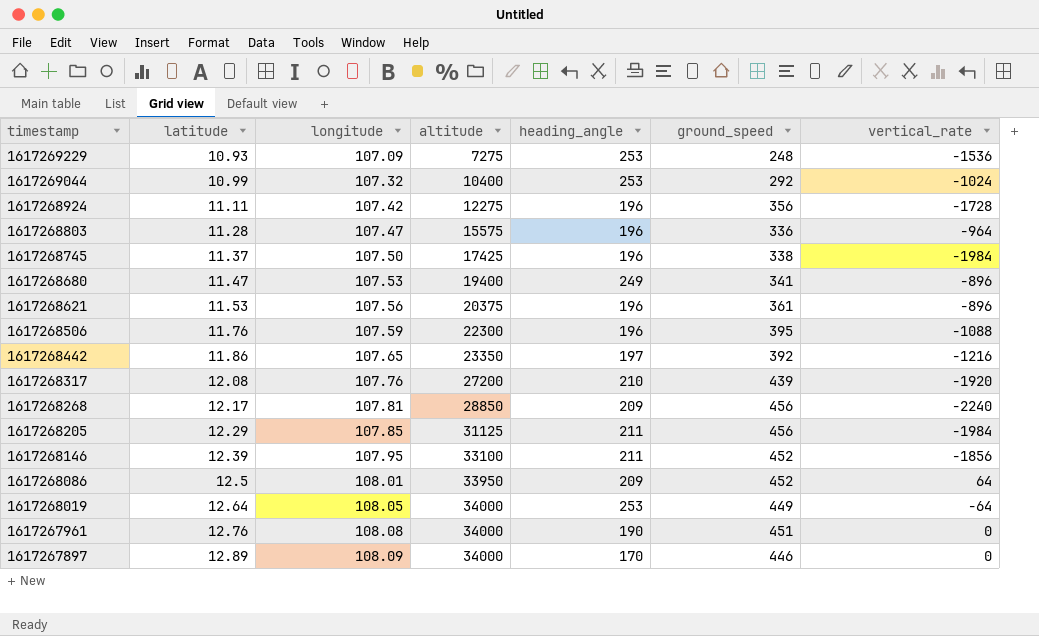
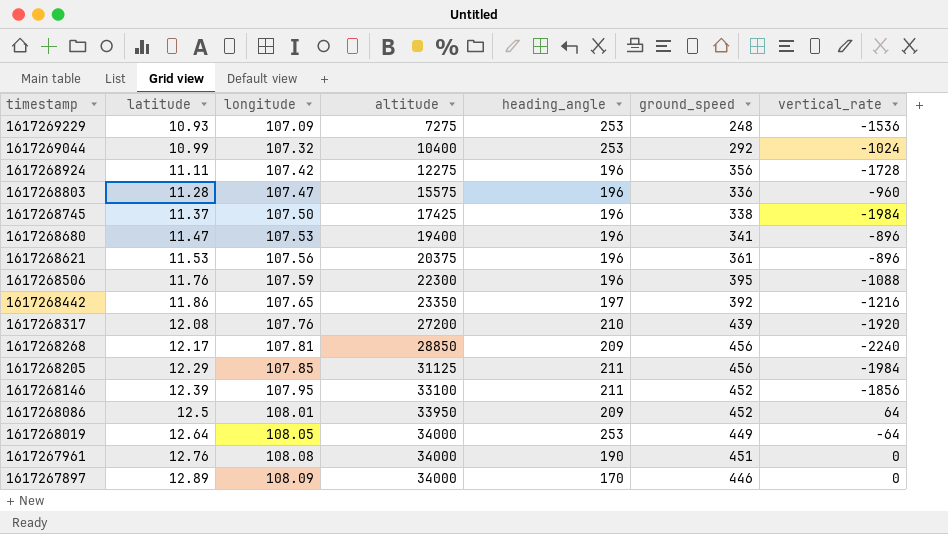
1617268803 | vertical_rate: -964 -> -960
1617268680 | heading_angle: 249 -> 196

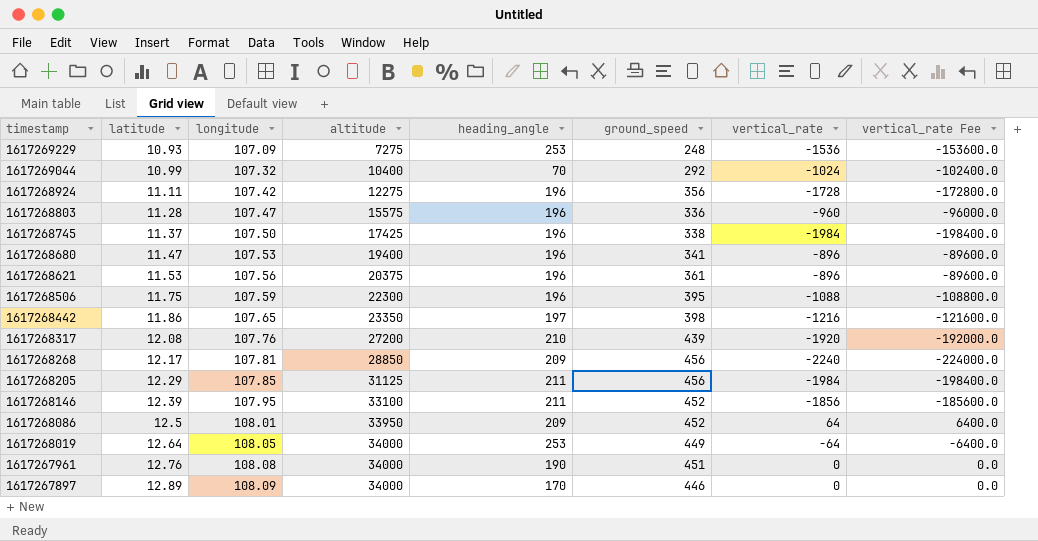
column vertical_rate Fee | formula: none -> [vertical_rate] * 100
1617269044 | heading_angle: 253 -> 70
1617268506 | latitude: 11.76 -> 11.75
1617268442 | ground_speed: 392 -> 398

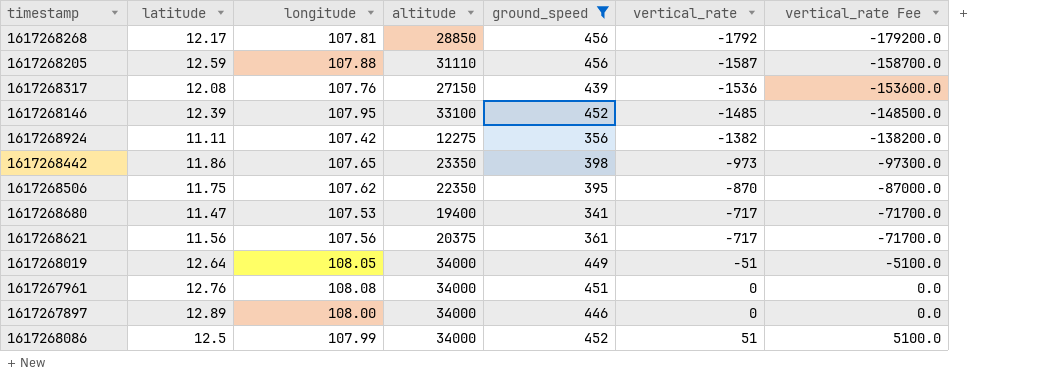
filter: none -> ground_speed >= 341
row order: timestamp descending -> vertical_rate ascending
column heading_angle | position: 5 -> none
1617268268 | vertical_rate: -2240 -> -1792
1617268268 | vertical_rate Fee: -224000.0 -> -179200.0
1617268205 | latitude: 12.29 -> 12.59
1617268205 | longitude: 107.85 -> 107.88
1617268205 | altitude: 31125 -> 31110
1617268205 | vertical_rate: -1984 -> -1587
1617268205 | vertical_rate Fee: -198400.0 -> -158700.0
1617268317 | altitude: 27200 -> 27150
1617268317 | vertical_rate: -1920 -> -1536
1617268317 | vertical_rate Fee: -192000.0 -> -153600.0
1617268146 | vertical_rate: -1856 -> -1485
1617268146 | vertical_rate Fee: -185600.0 -> -148500.0
1617268924 | vertical_rate: -1728 -> -1382
1617268924 | vertical_rate Fee: -172800.0 -> -138200.0
1617268442 | vertical_rate: -1216 -> -973
1617268442 | vertical_rate Fee: -121600.0 -> -97300.0
1617268506 | longitude: 107.59 -> 107.62
1617268506 | altitude: 22300 -> 22350
1617268506 | vertical_rate: -1088 -> -870
1617268506 | vertical_rate Fee: -108800.0 -> -87000.0
1617268680 | vertical_rate: -896 -> -717
1617268680 | vertical_rate Fee: -89600.0 -> -71700.0
1617268621 | latitude: 11.53 -> 11.56
1617268621 | vertical_rate: -896 -> -717
1617268621 | vertical_rate Fee: -89600.0 -> -71700.0
1617268019 | vertical_rate: -64 -> -51
1617268019 | vertical_rate Fee: -6400.0 -> -5100.0
1617267897 | longitude: 108.09 -> 108.00
1617268086 | longitude: 108.01 -> 107.99
1617268086 | altitude: 33950 -> 34000
1617268086 | vertical_rate: 64 -> 51
1617268086 | vertical_rate Fee: 6400.0 -> 5100.0

